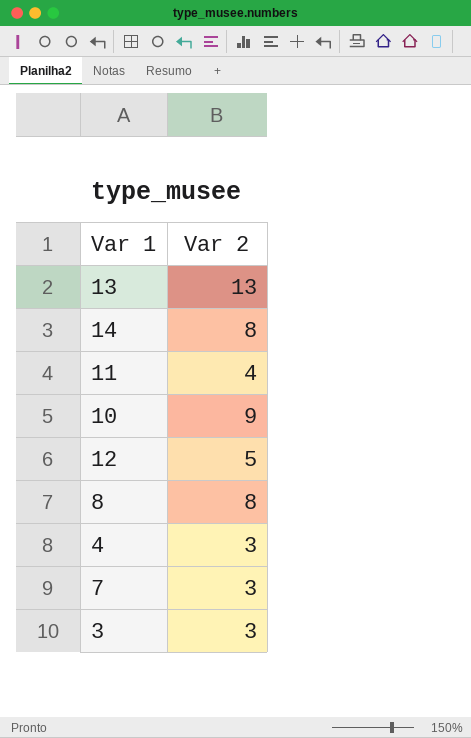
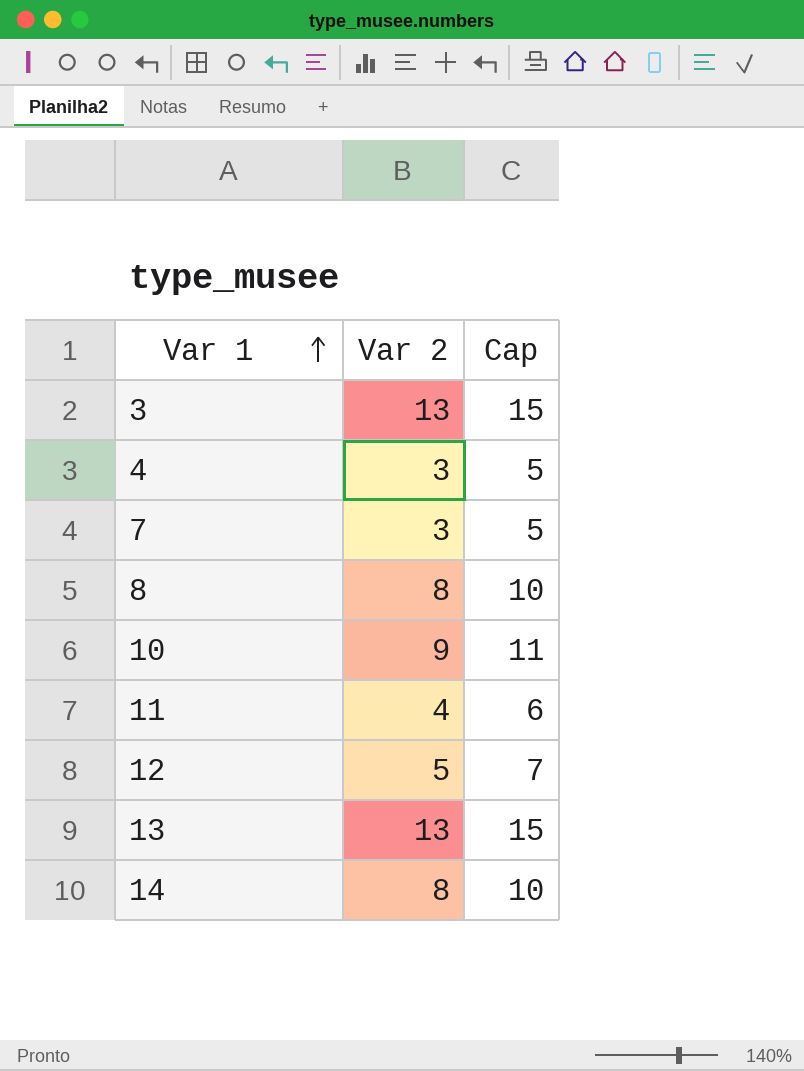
row order: none -> Var 1 ascending
column Cap | formula: none -> [Var 2] + 2
3 | Var 2: 3 -> 13

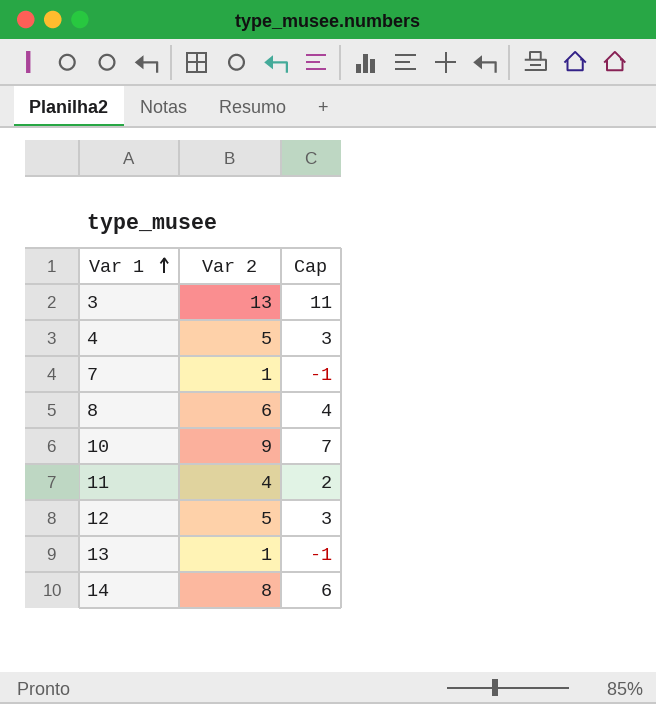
column Cap | formula: [Var 2] + 2 -> [Var 2] - 2
4 | Var 2: 3 -> 5
7 | Var 2: 3 -> 1
8 | Var 2: 8 -> 6
13 | Var 2: 13 -> 1

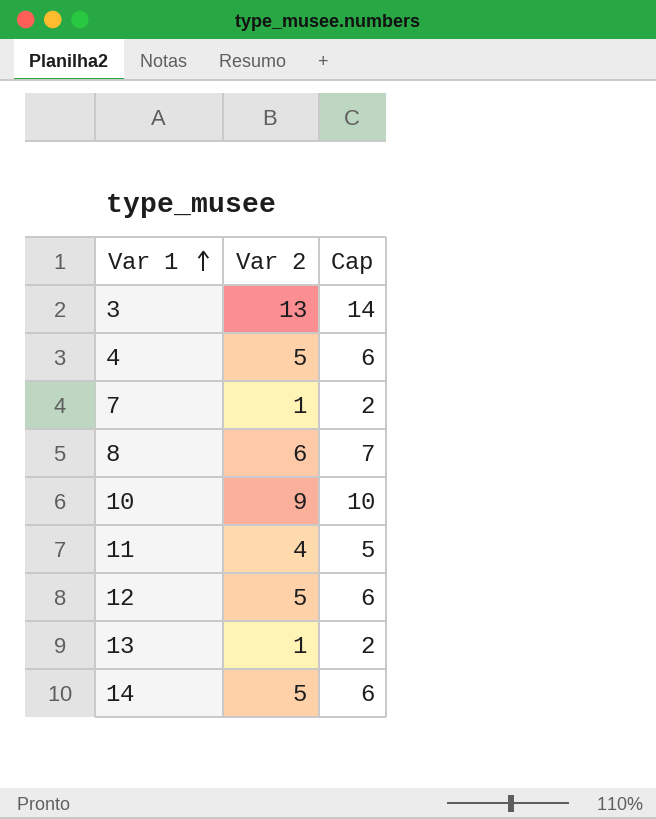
column Cap | formula: [Var 2] - 2 -> [Var 2] + 1
14 | Var 2: 8 -> 5

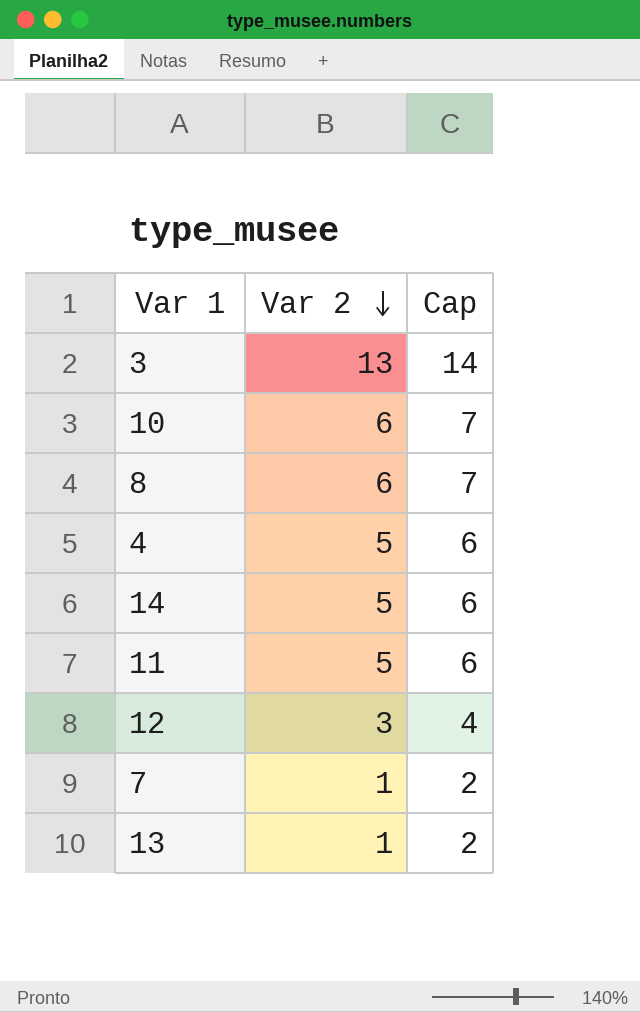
row order: Var 1 ascending -> Var 2 descending
10 | Var 2: 9 -> 6
10 | Cap: 10 -> 7
11 | Var 2: 4 -> 5
11 | Cap: 5 -> 6
12 | Var 2: 5 -> 3
12 | Cap: 6 -> 4

